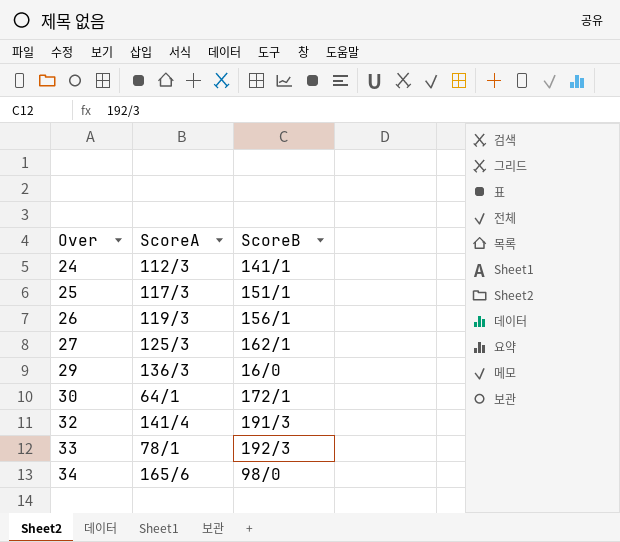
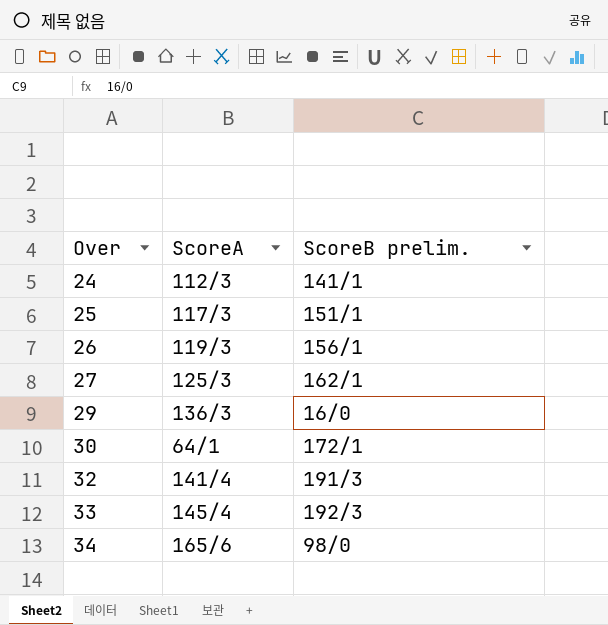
column name: ScoreB -> ScoreB prelim.
33 | ScoreA: 78/1 -> 145/4

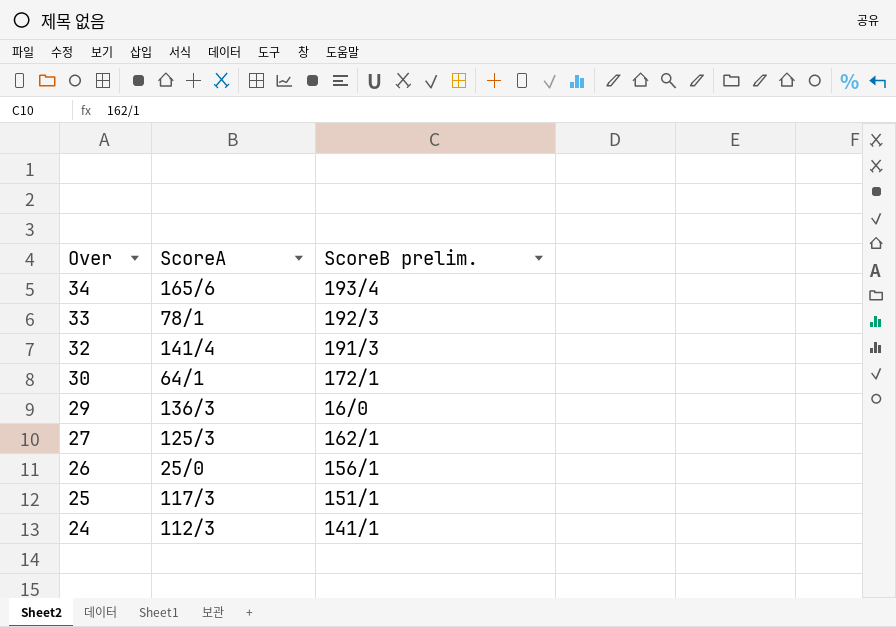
row order: Over ascending -> Over descending
34 | ScoreB prelim.: 98/0 -> 193/4
33 | ScoreA: 145/4 -> 78/1
26 | ScoreA: 119/3 -> 25/0

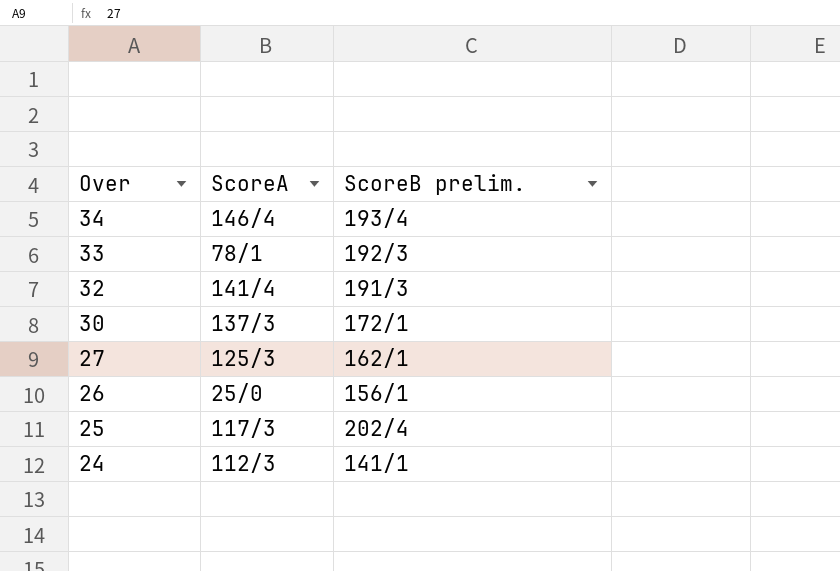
row 29: 136/3 | 16/0 -> none
34 | ScoreA: 165/6 -> 146/4
30 | ScoreA: 64/1 -> 137/3
25 | ScoreB prelim.: 151/1 -> 202/4

